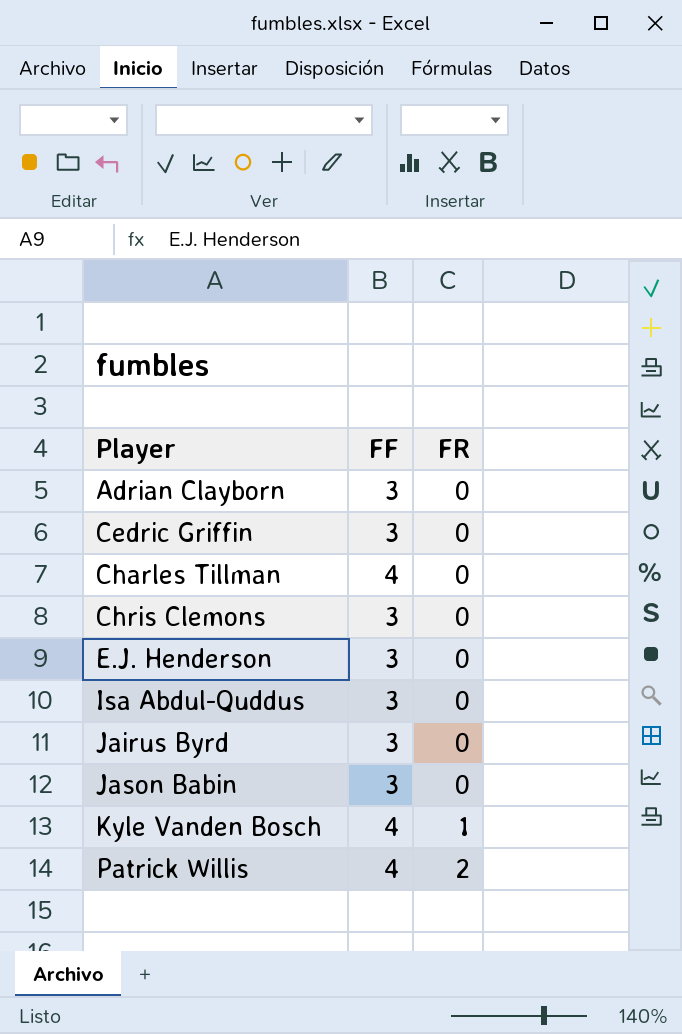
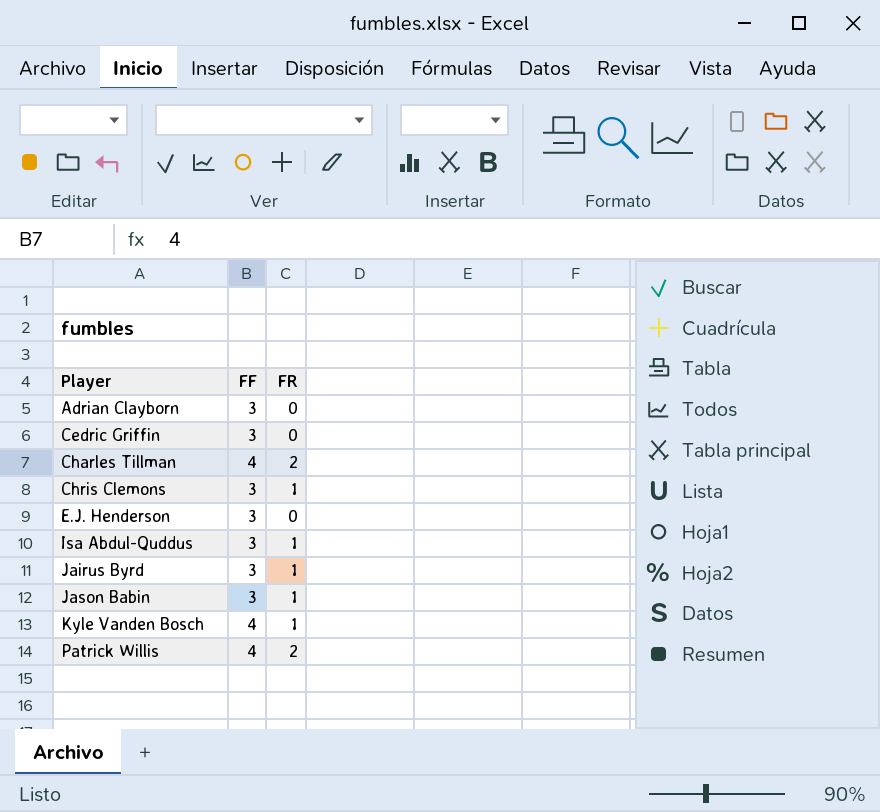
Charles Tillman | FR: 0 -> 2
Chris Clemons | FR: 0 -> 1
Isa Abdul-Quddus | FR: 0 -> 1
Jairus Byrd | FR: 0 -> 1
Jason Babin | FR: 0 -> 1

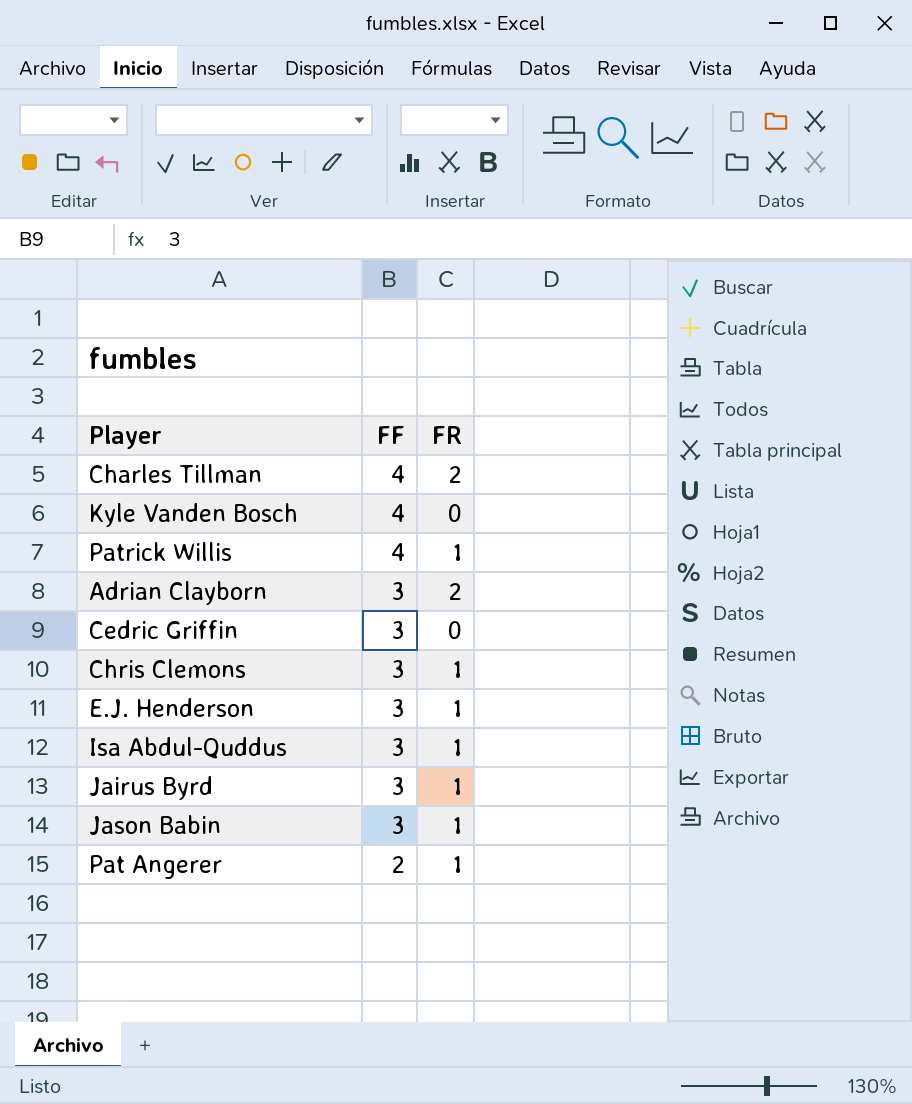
row order: Player ascending -> FF descending
Kyle Vanden Bosch | FR: 1 -> 0
Patrick Willis | FR: 2 -> 1
Adrian Clayborn | FR: 0 -> 2
E.J. Henderson | FR: 0 -> 1
row Pat Angerer: none -> 2 | 1

